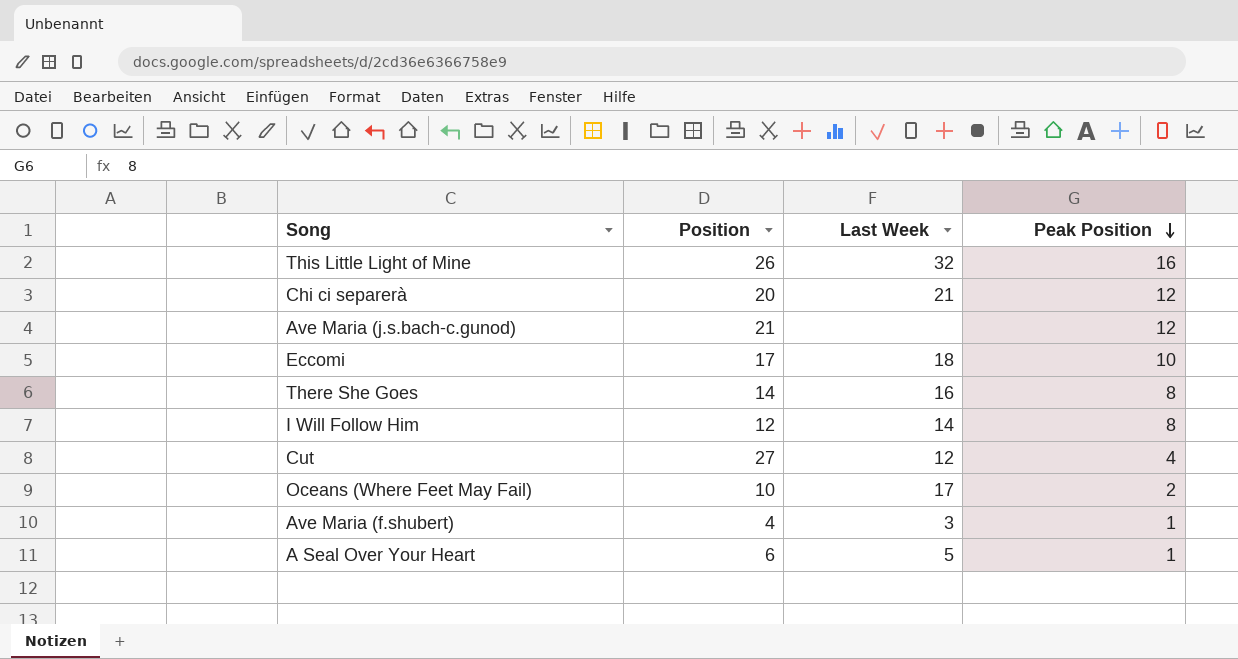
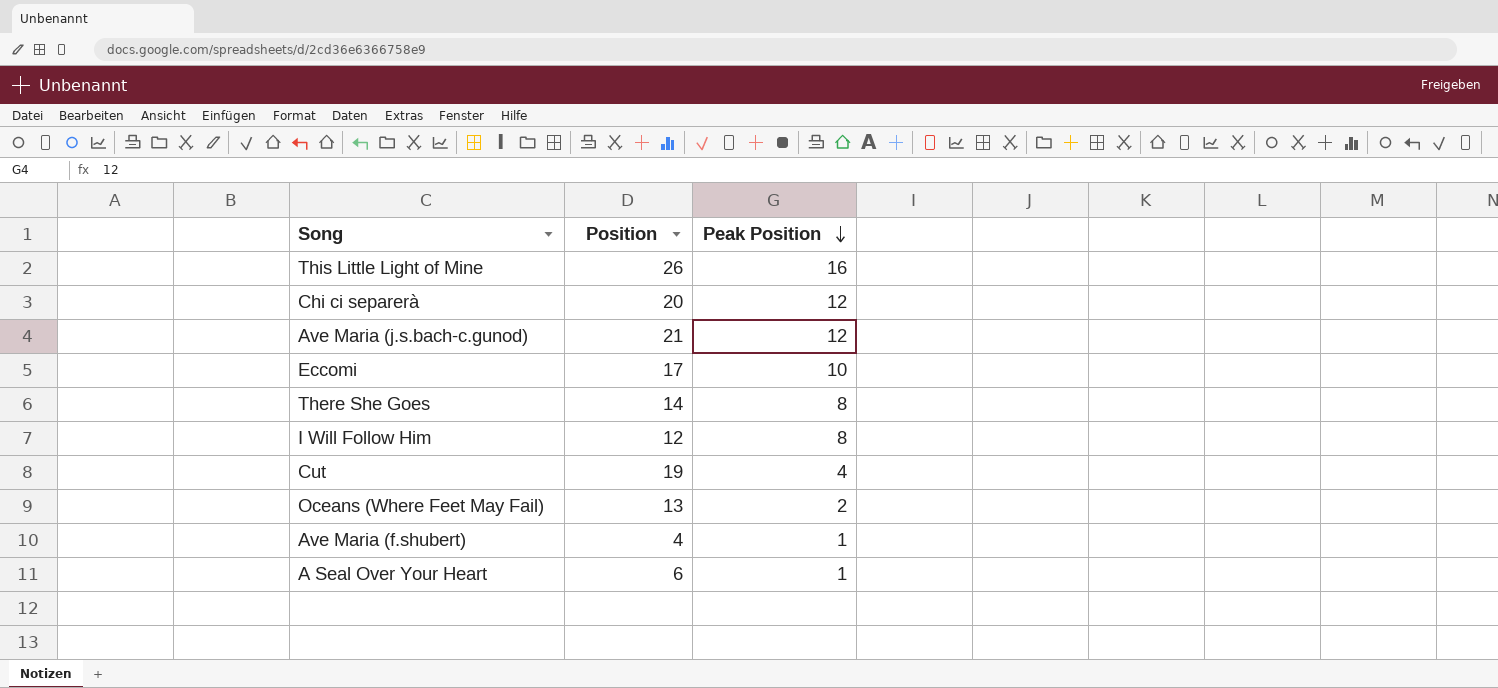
column Last Week | position: 3 -> none
Cut | Position: 27 -> 19
Oceans (Where Feet May Fail) | Position: 10 -> 13

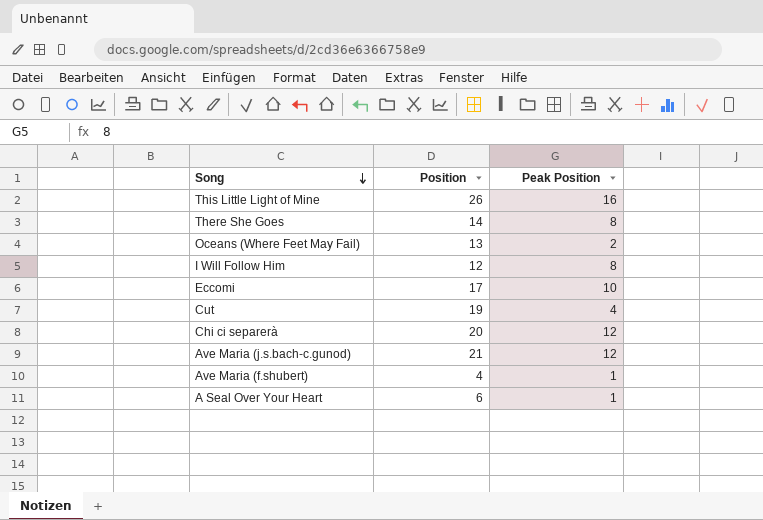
row order: Peak Position descending -> Song descending

